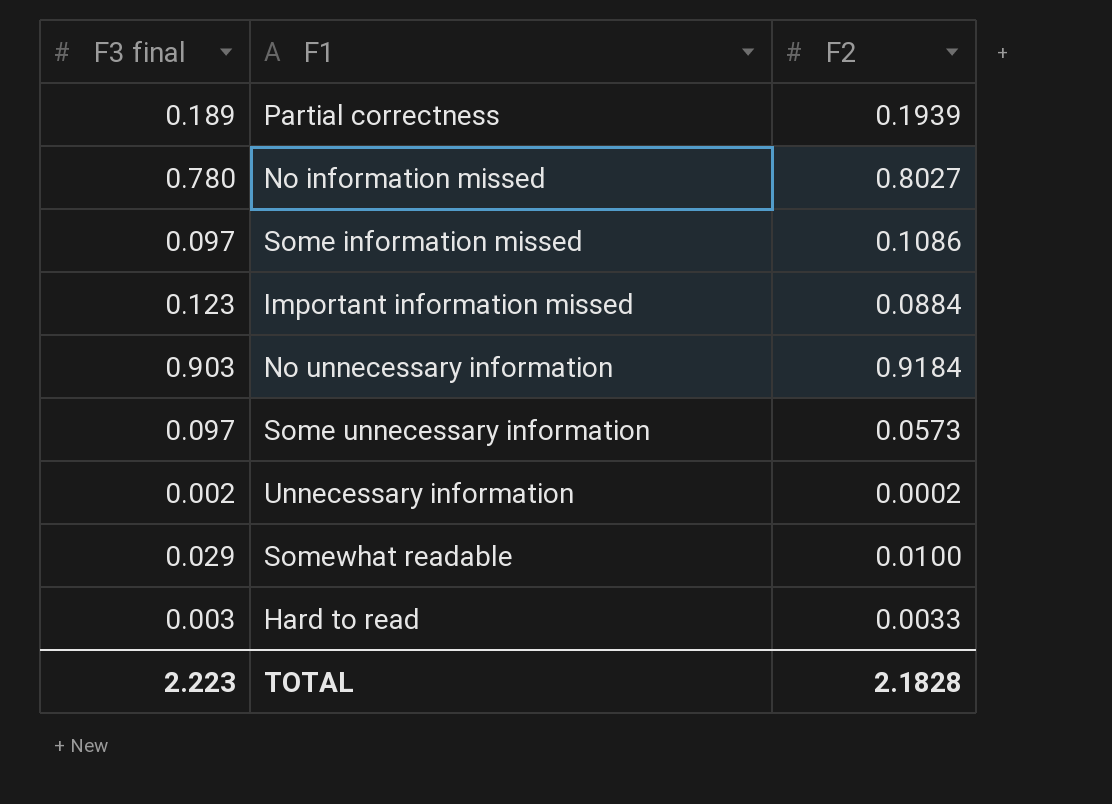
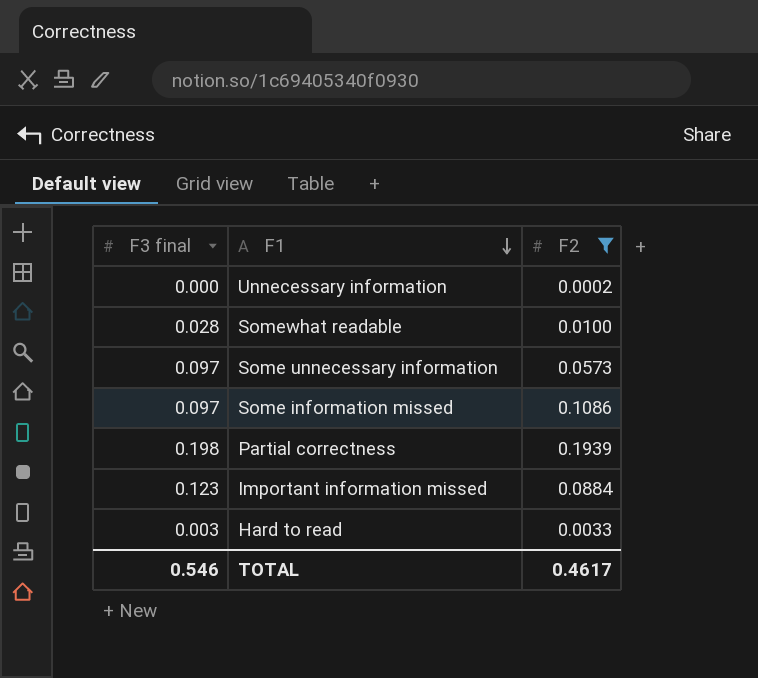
filter: none -> F2 <= 0.1939
row order: none -> F1 descending
Unnecessary information | F3 final: 0.002 -> 0.000
Somewhat readable | F3 final: 0.029 -> 0.028
Partial correctness | F3 final: 0.189 -> 0.198
TOTAL | F3 final: 2.223 -> 0.546
TOTAL | F2: 2.1828 -> 0.4617

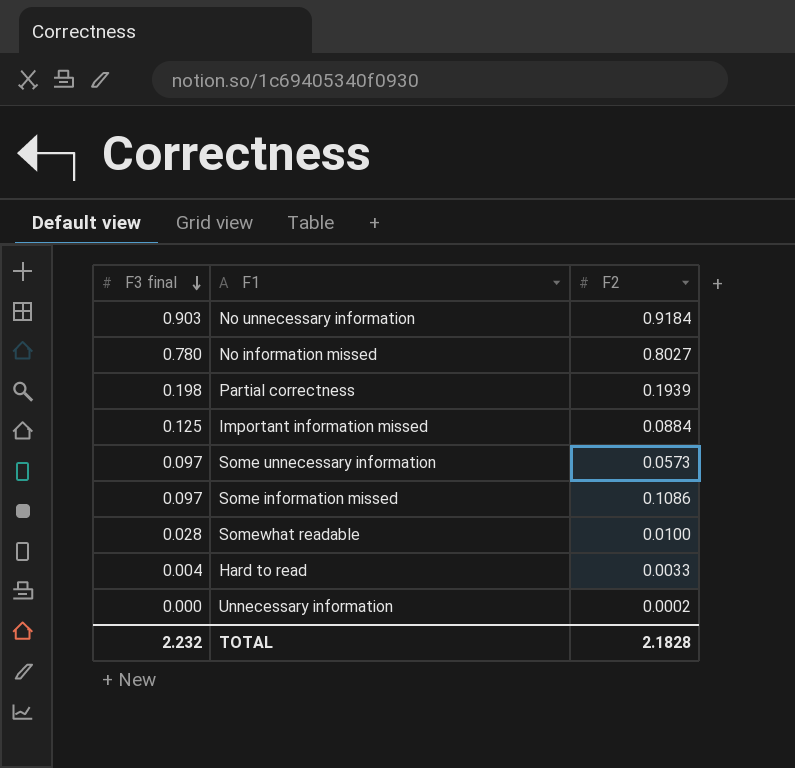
filter: F2 <= 0.1939 -> none
row order: F1 descending -> F3 final descending
Important information missed | F3 final: 0.123 -> 0.125
Hard to read | F3 final: 0.003 -> 0.004
TOTAL | F3 final: 0.546 -> 2.232
TOTAL | F2: 0.4617 -> 2.1828

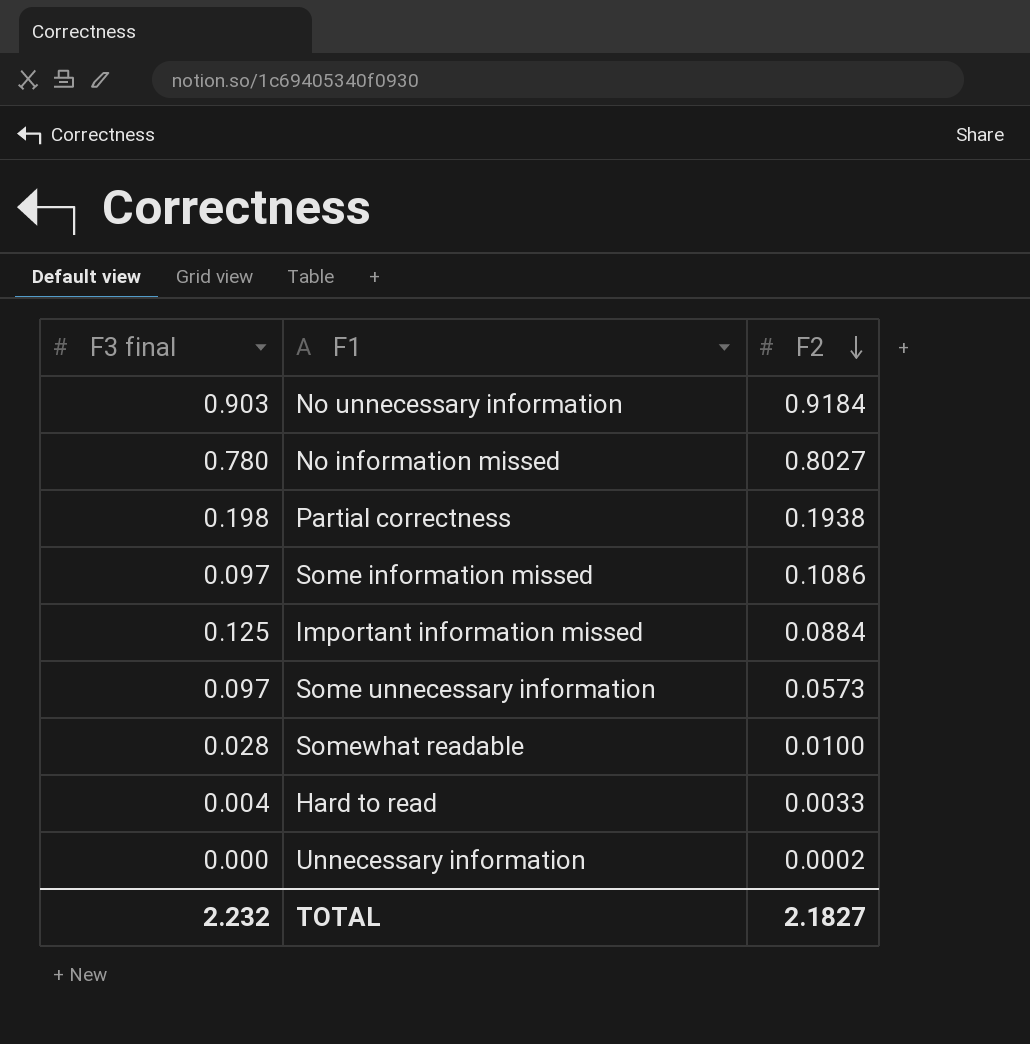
row order: F3 final descending -> F2 descending
Partial correctness | F2: 0.1939 -> 0.1938
TOTAL | F2: 2.1828 -> 2.1827

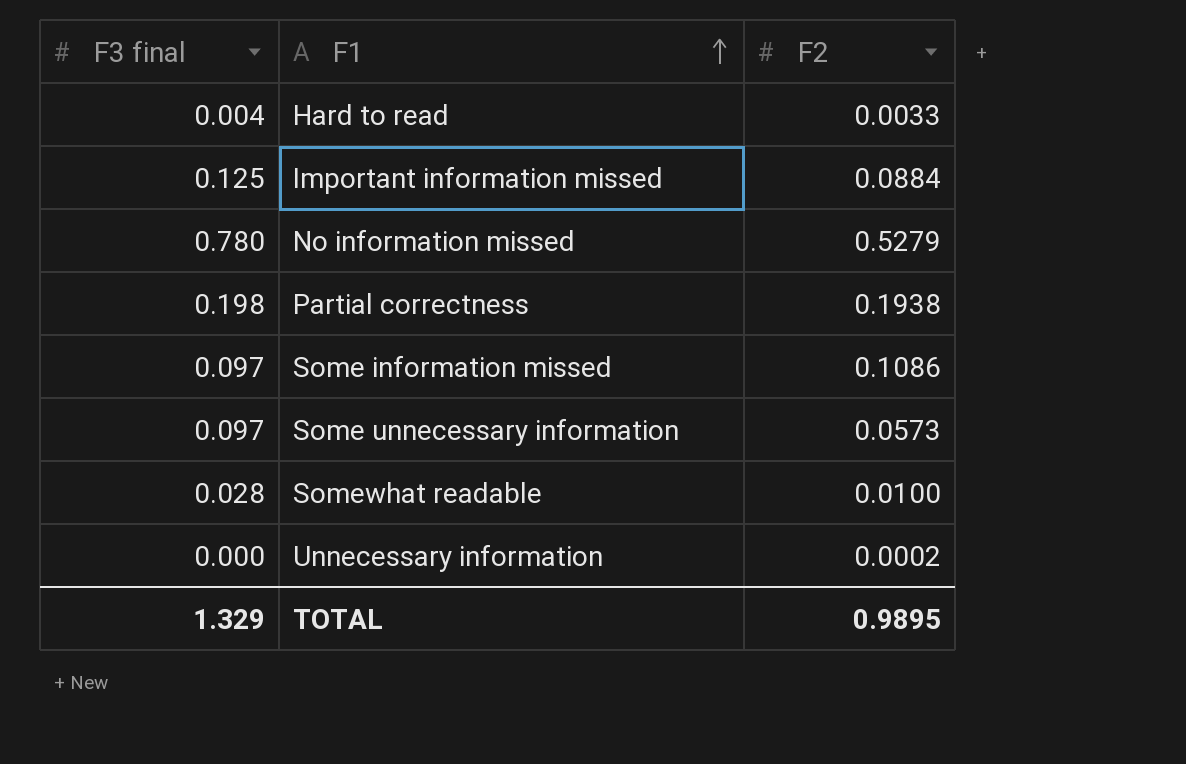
row order: F2 descending -> F1 ascending
row No unnecessary information: 0.903 | 0.9184 -> none
No information missed | F2: 0.8027 -> 0.5279
TOTAL | F3 final: 2.232 -> 1.329
TOTAL | F2: 2.1827 -> 0.9895

